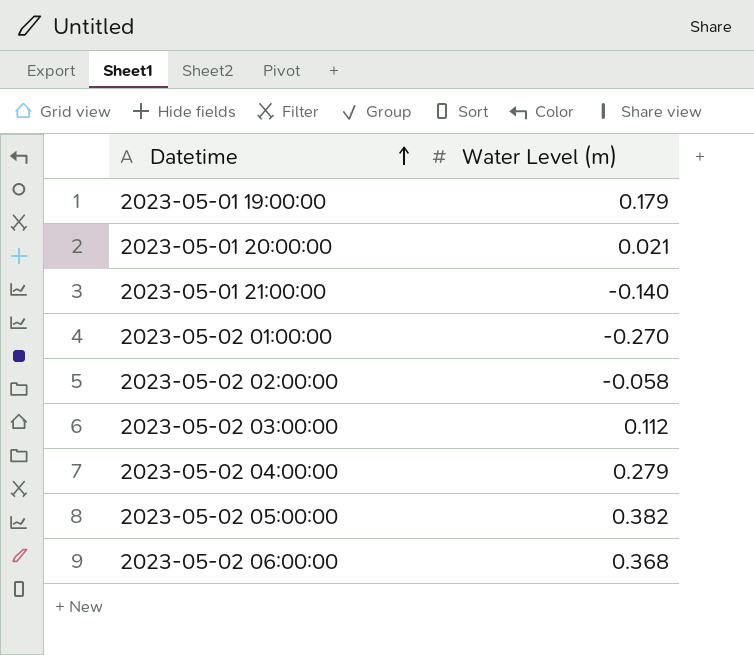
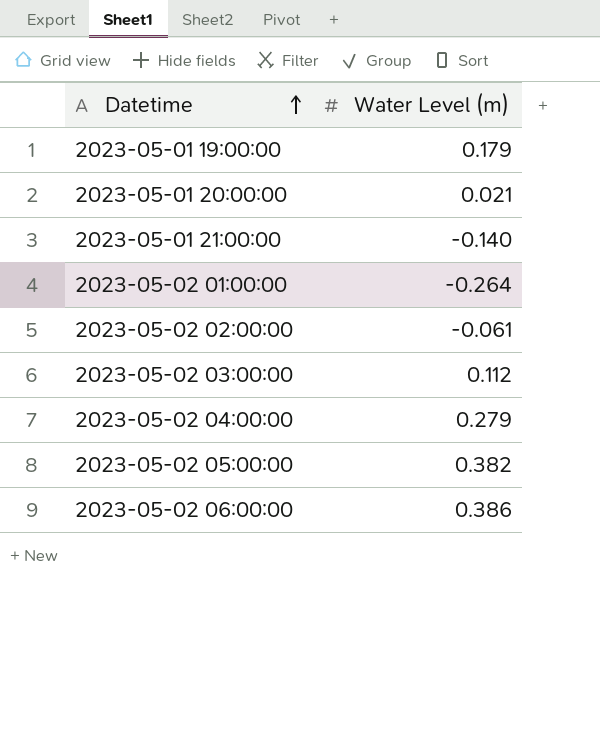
2023-05-02 01:00:00 | Water Level (m): -0.270 -> -0.264
2023-05-02 02:00:00 | Water Level (m): -0.058 -> -0.061
2023-05-02 06:00:00 | Water Level (m): 0.368 -> 0.386

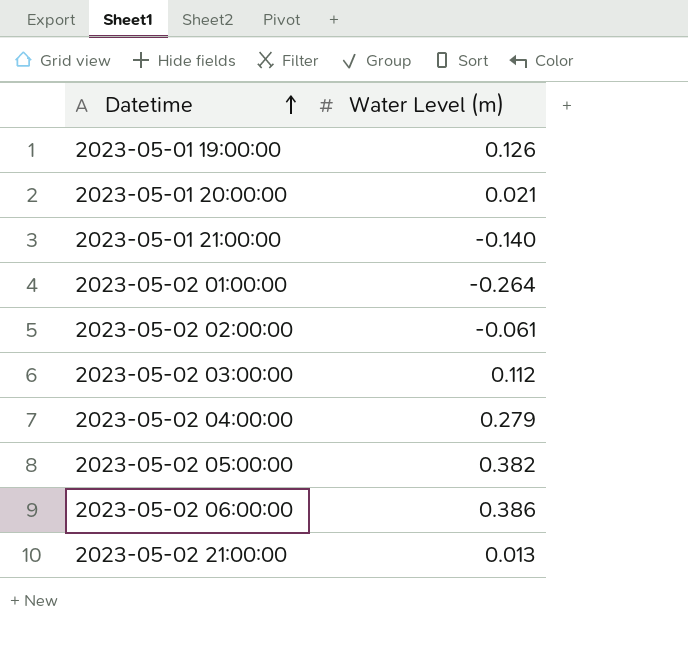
2023-05-01 19:00:00 | Water Level (m): 0.179 -> 0.126
row 2023-05-02 21:00:00: none -> 0.013

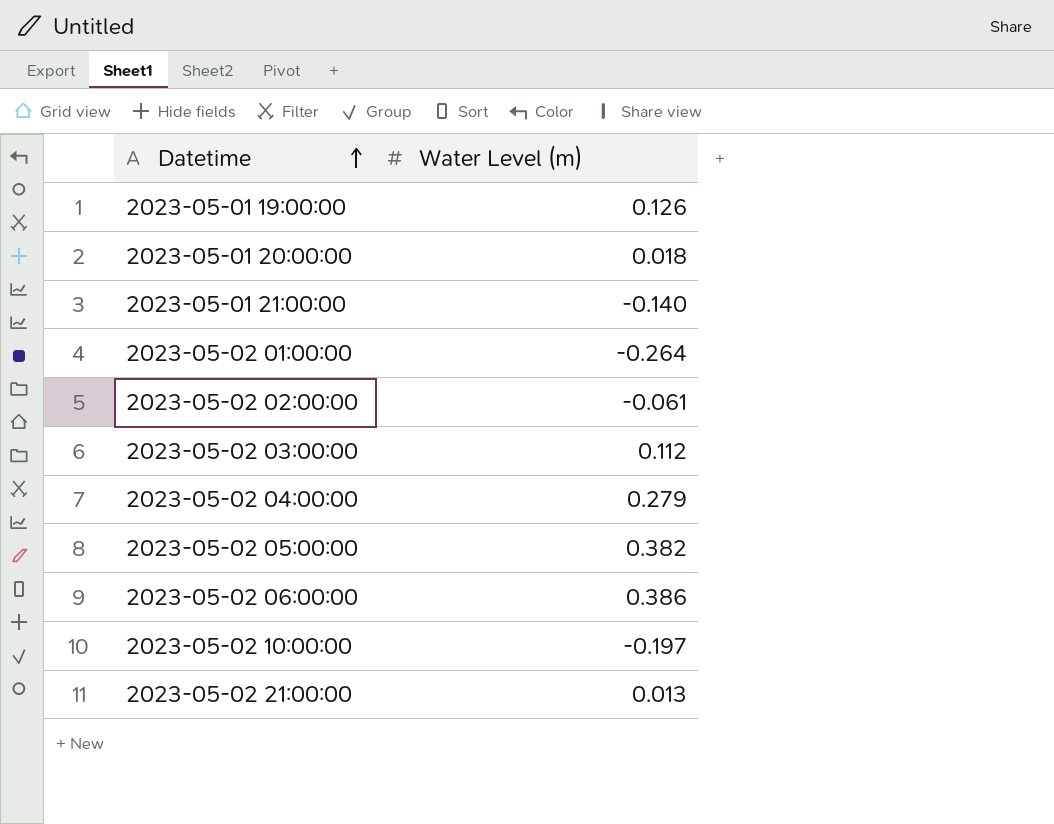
2023-05-01 20:00:00 | Water Level (m): 0.021 -> 0.018
row 2023-05-02 10:00:00: none -> -0.197

